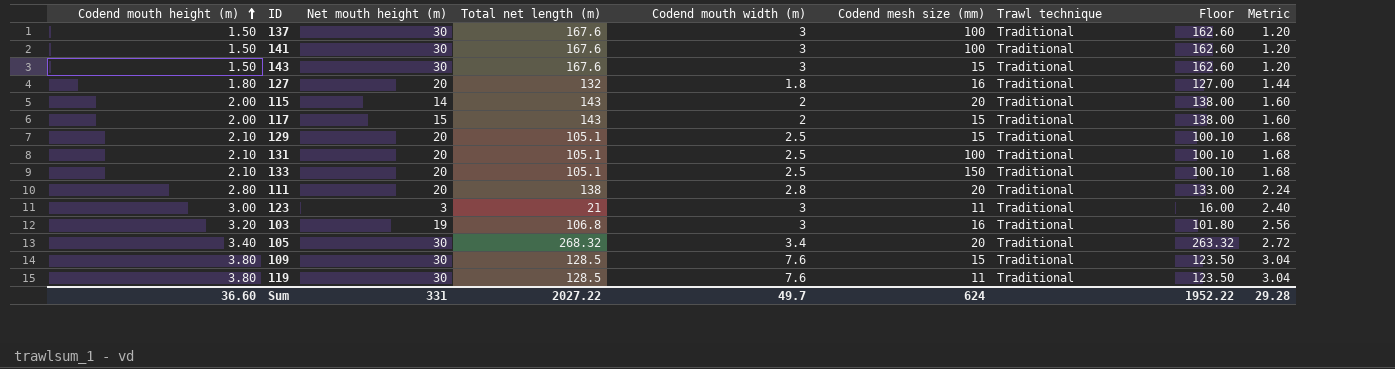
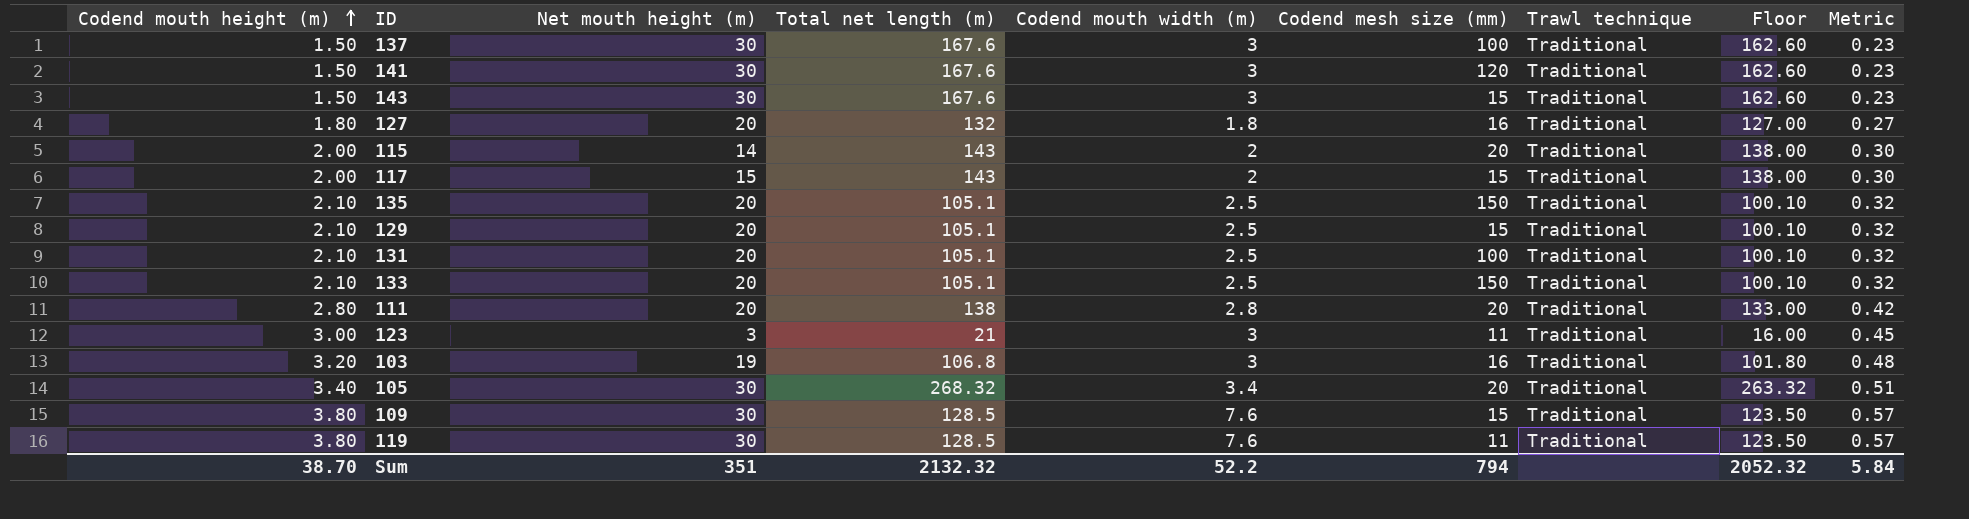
column Metric | formula: [Codend mouth height (m)] * 0.8 -> [Codend mouth height (m)] * 0.15
141 | Codend mesh size (mm): 100 -> 120
row 135: none -> 2.10 | 20 | 105.1 | 2.5 | 150 | Traditional | 100.10 | 0.32
Sum | Codend mouth height (m): 36.60 -> 38.70
Sum | Net mouth height (m): 331 -> 351
Sum | Total net length (m): 2027.22 -> 2132.32
Sum | Codend mouth width (m): 49.7 -> 52.2
Sum | Codend mesh size (mm): 624 -> 794
Sum | Floor: 1952.22 -> 2052.32
Sum | Metric: 29.28 -> 5.84

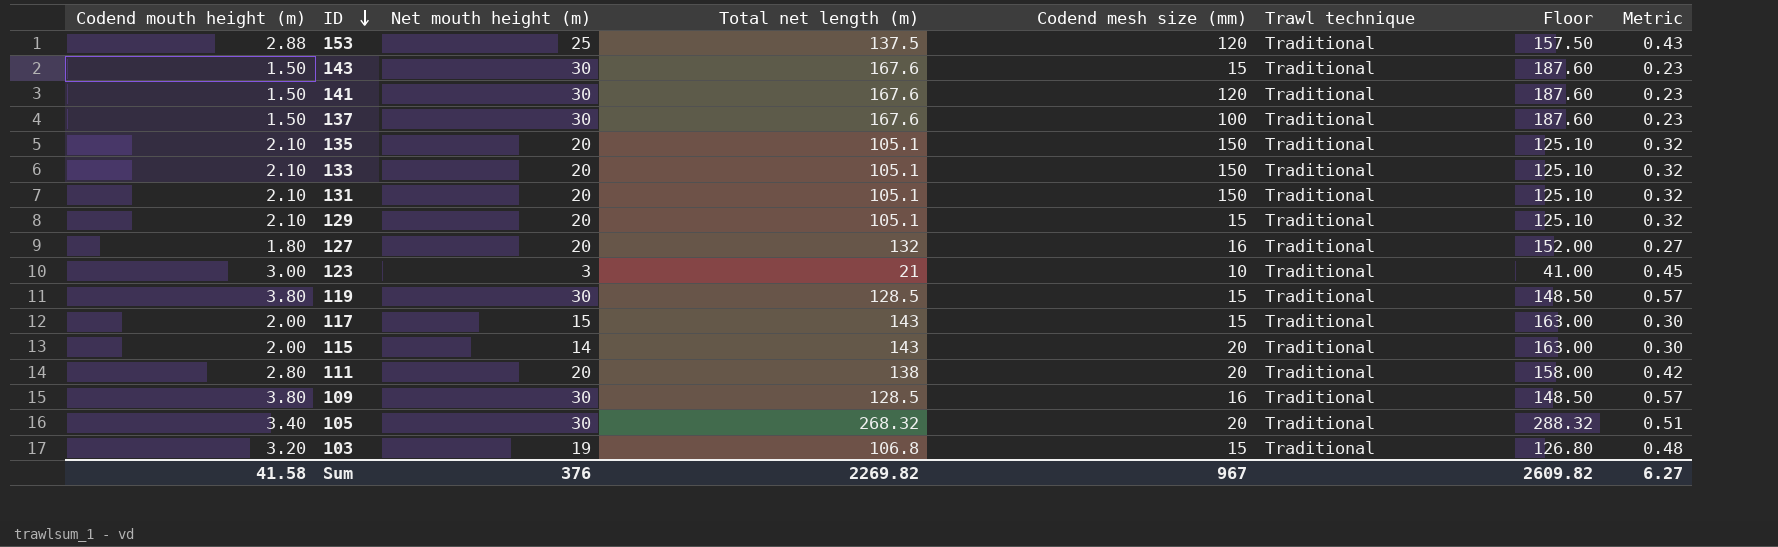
row order: Codend mouth height (m) ascending -> ID descending
column Codend mouth width (m) | position: 5 -> none
column Floor | formula: [Total net length (m)] - 5 -> [Total net length (m)] + 20
row 153: none -> 2.88 | 25 | 137.5 | 120 | Traditional | 157.50 | 0.43
131 | Codend mesh size (mm): 100 -> 150
123 | Codend mesh size (mm): 11 -> 10
119 | Codend mesh size (mm): 11 -> 15
109 | Codend mesh size (mm): 15 -> 16
103 | Codend mesh size (mm): 16 -> 15
Sum | Codend mouth height (m): 38.70 -> 41.58
Sum | Net mouth height (m): 351 -> 376
Sum | Total net length (m): 2132.32 -> 2269.82
Sum | Codend mesh size (mm): 794 -> 967
Sum | Floor: 2052.32 -> 2609.82
Sum | Metric: 5.84 -> 6.27

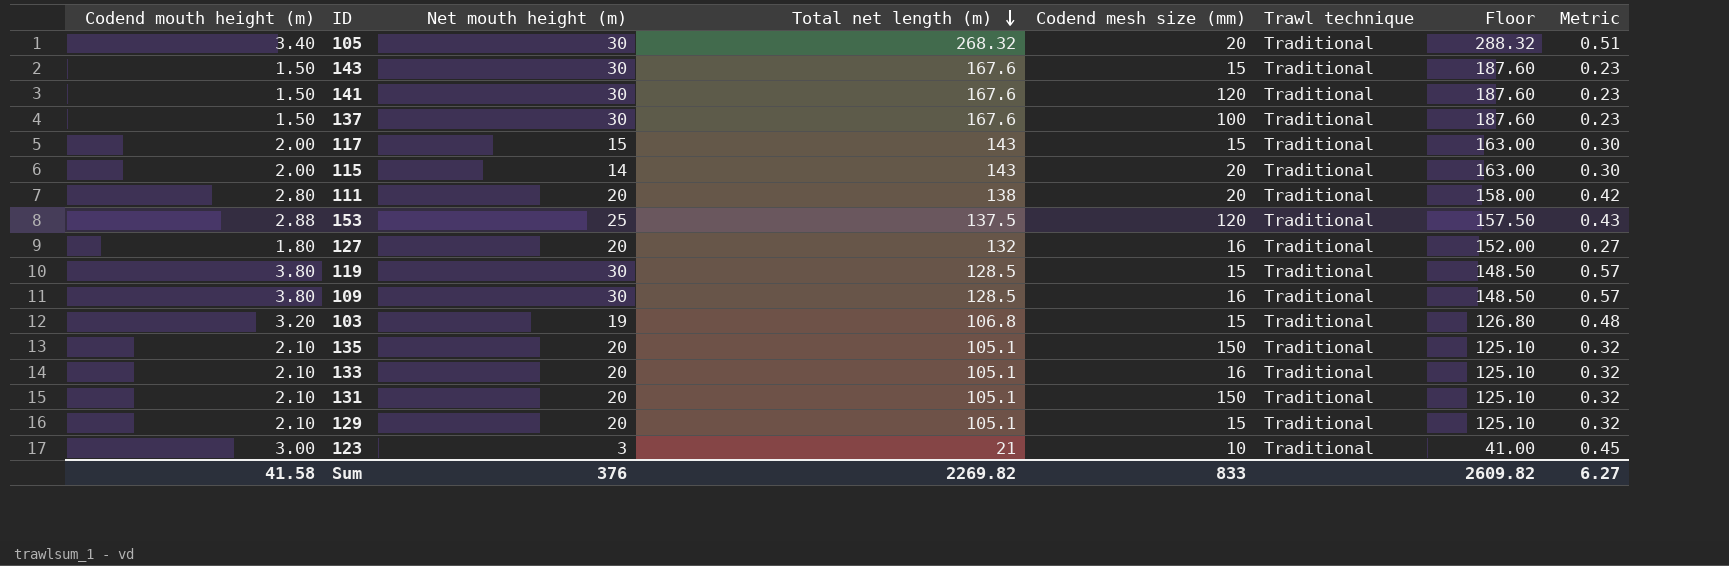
row order: ID descending -> Total net length (m) descending
133 | Codend mesh size (mm): 150 -> 16
Sum | Codend mesh size (mm): 967 -> 833

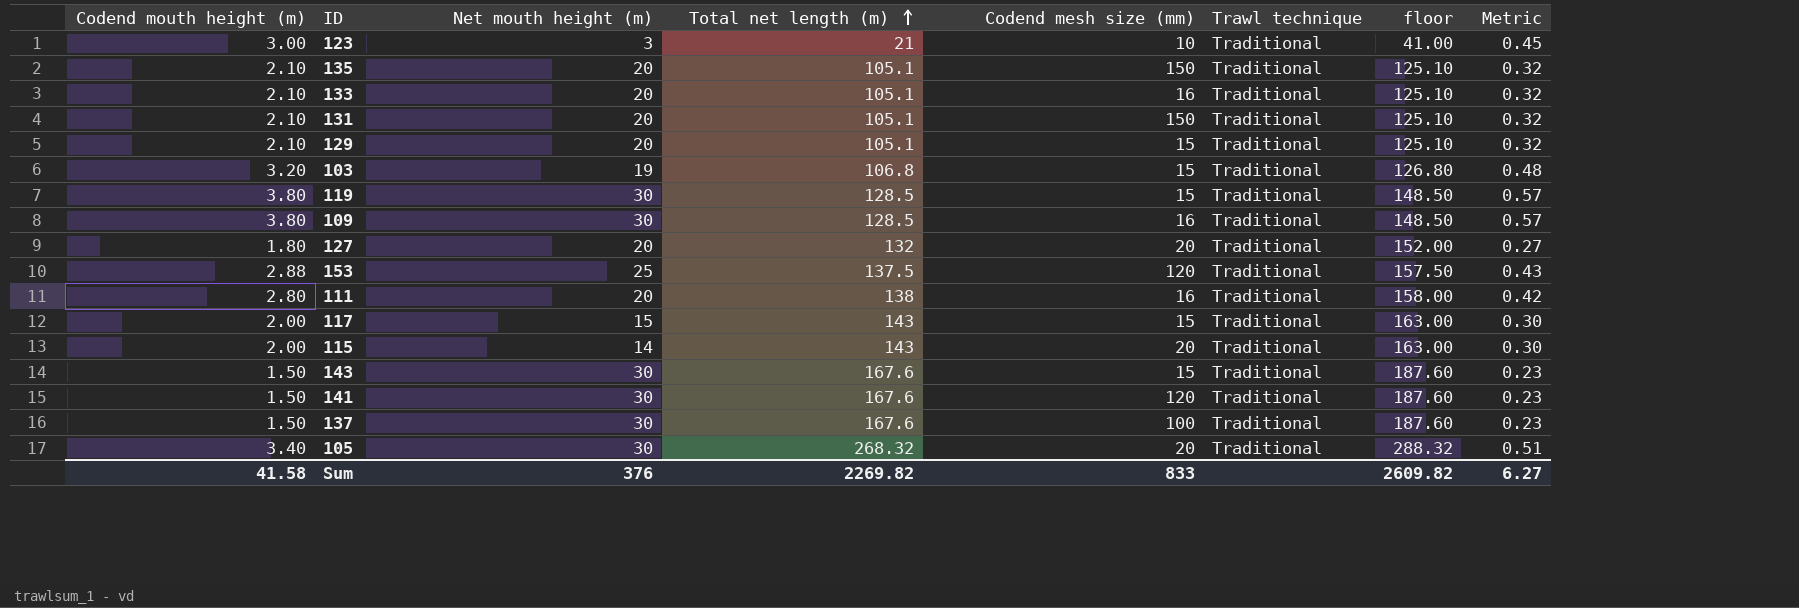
row order: Total net length (m) descending -> Total net length (m) ascending
column name: Floor -> floor
127 | Codend mesh size (mm): 16 -> 20
111 | Codend mesh size (mm): 20 -> 16

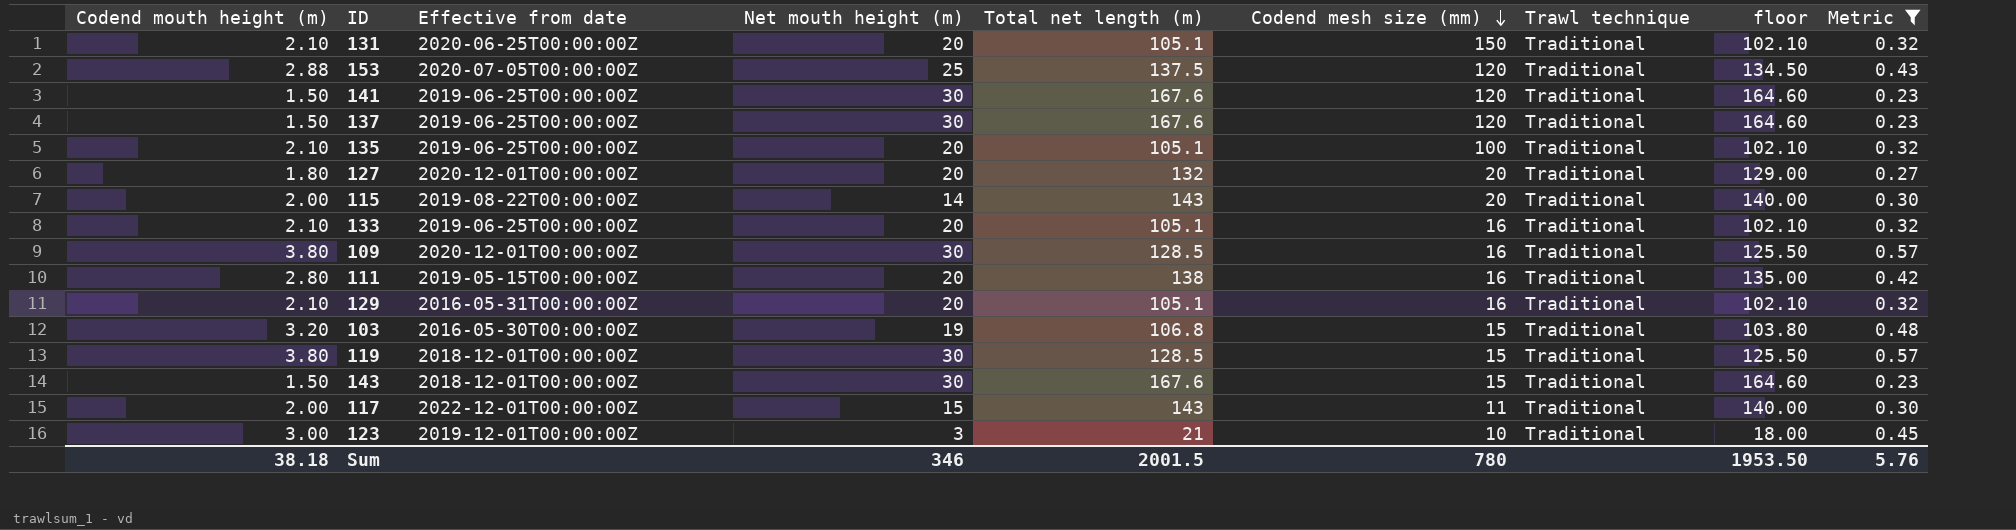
filter: none -> Metric != 0.51
row order: Total net length (m) ascending -> Codend mesh size (mm) descending
column Effective from date | position: none -> 3
column floor | formula: [Total net length (m)] + 20 -> [Total net length (m)] - 3
137 | Codend mesh size (mm): 100 -> 120
135 | Codend mesh size (mm): 150 -> 100
129 | Codend mesh size (mm): 15 -> 16
117 | Codend mesh size (mm): 15 -> 11
Sum | Codend mouth height (m): 41.58 -> 38.18
Sum | Net mouth height (m): 376 -> 346
Sum | Total net length (m): 2269.82 -> 2001.5
Sum | Codend mesh size (mm): 833 -> 780
Sum | floor: 2609.82 -> 1953.50
Sum | Metric: 6.27 -> 5.76

